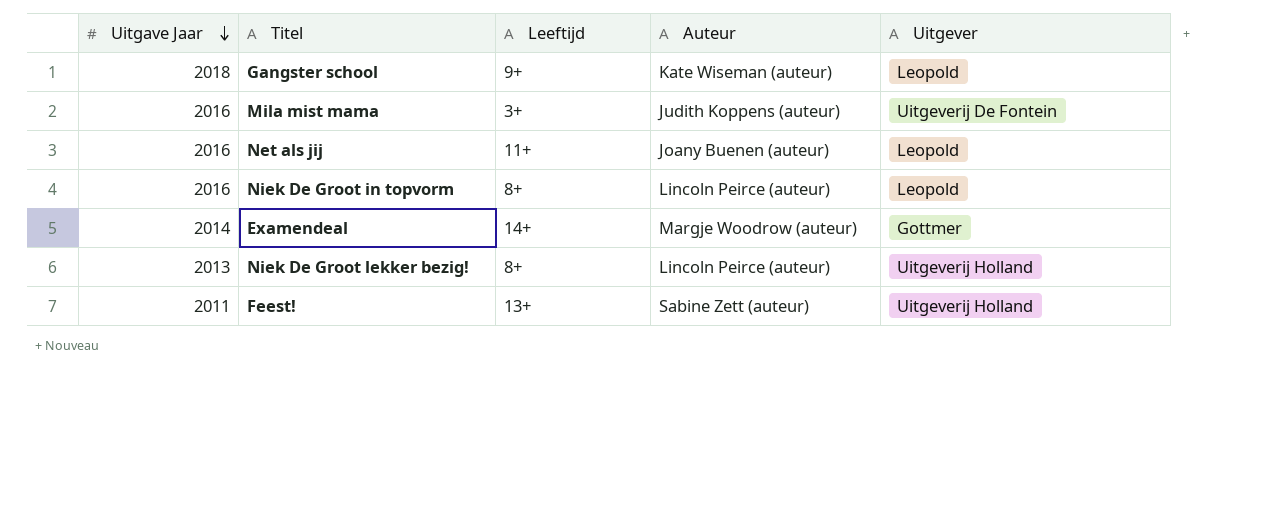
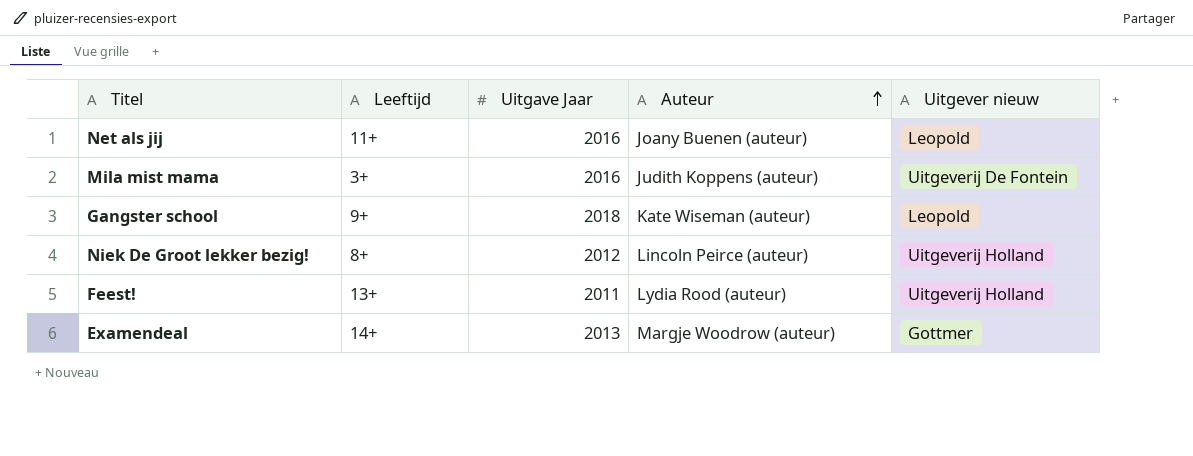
row order: Uitgave Jaar descending -> Auteur ascending
column Uitgave Jaar | position: 1 -> 3
column name: Uitgever -> Uitgever nieuw
row Niek De Groot in topvorm: 2016 | 8+ | Lincoln Peirce (auteur) | Leopold -> none
Niek De Groot lekker bezig! | Uitgave Jaar: 2013 -> 2012
Feest! | Auteur: Sabine Zett (auteur) -> Lydia Rood (auteur)
Examendeal | Uitgave Jaar: 2014 -> 2013

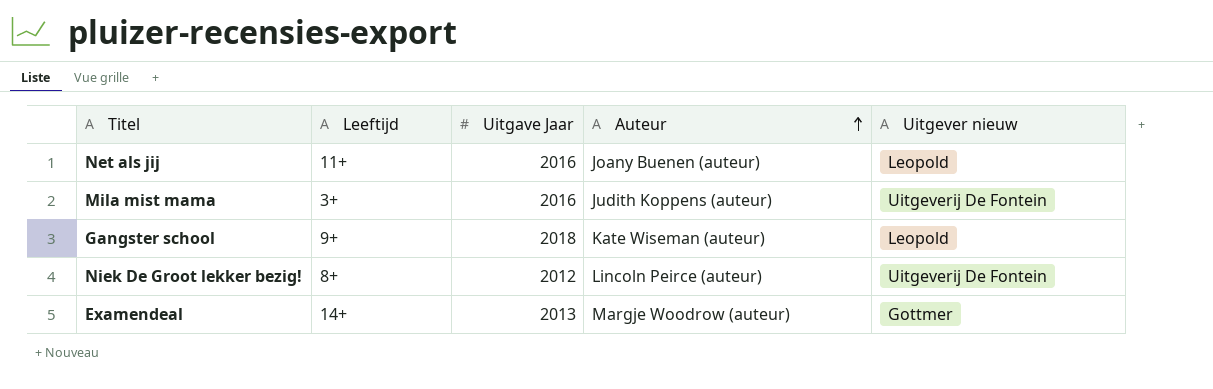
row Feest!: 13+ | 2011 | Lydia Rood (auteur) | Uitgeverij Holland -> none
Niek De Groot lekker bezig! | Uitgever nieuw: Uitgeverij Holland -> Uitgeverij De Fontein

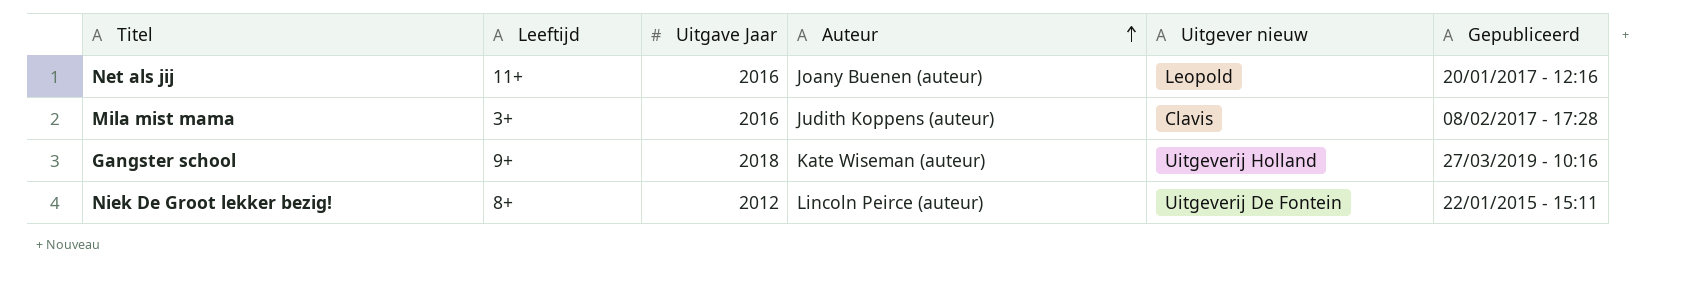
column Gepubliceerd | position: none -> 6
row Examendeal: 14+ | 2013 | Margje Woodrow (auteur) | Gottmer -> none
Mila mist mama | Uitgever nieuw: Uitgeverij De Fontein -> Clavis
Gangster school | Uitgever nieuw: Leopold -> Uitgeverij Holland

